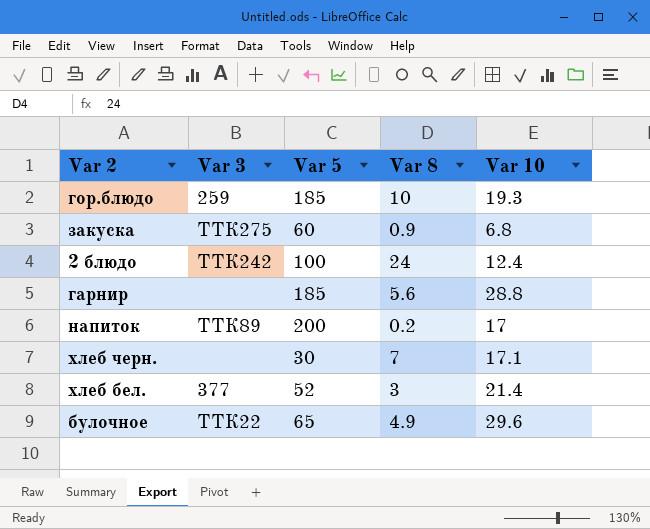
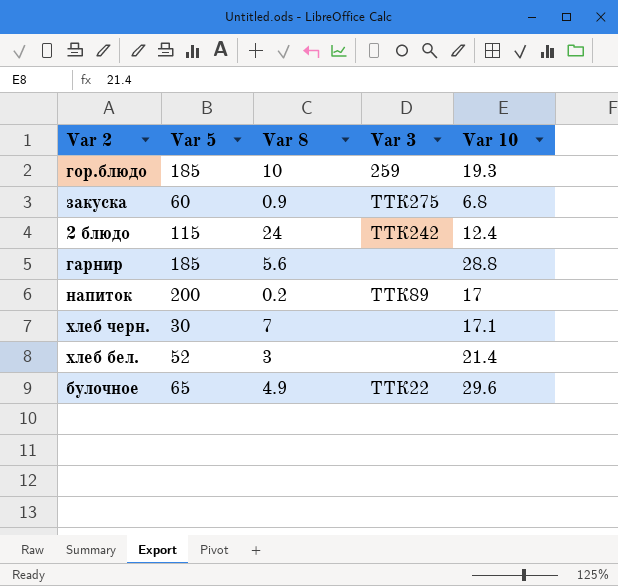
column Var 3 | position: 2 -> 4
2 блюдо | Var 5: 100 -> 115
хлеб бел. | Var 3: 377 -> none

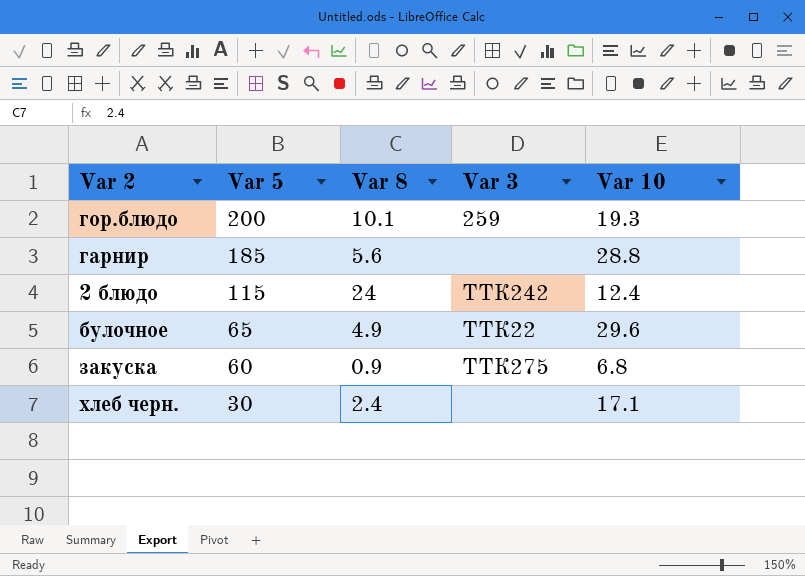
row order: none -> Var 5 descending
row напиток: 200 | 0.2 | ТТК89 | 17 -> none
row хлеб бел.: 52 | 3 | none | 21.4 -> none
гор.блюдо | Var 5: 185 -> 200
гор.блюдо | Var 8: 10 -> 10.1
хлеб черн. | Var 8: 7 -> 2.4

